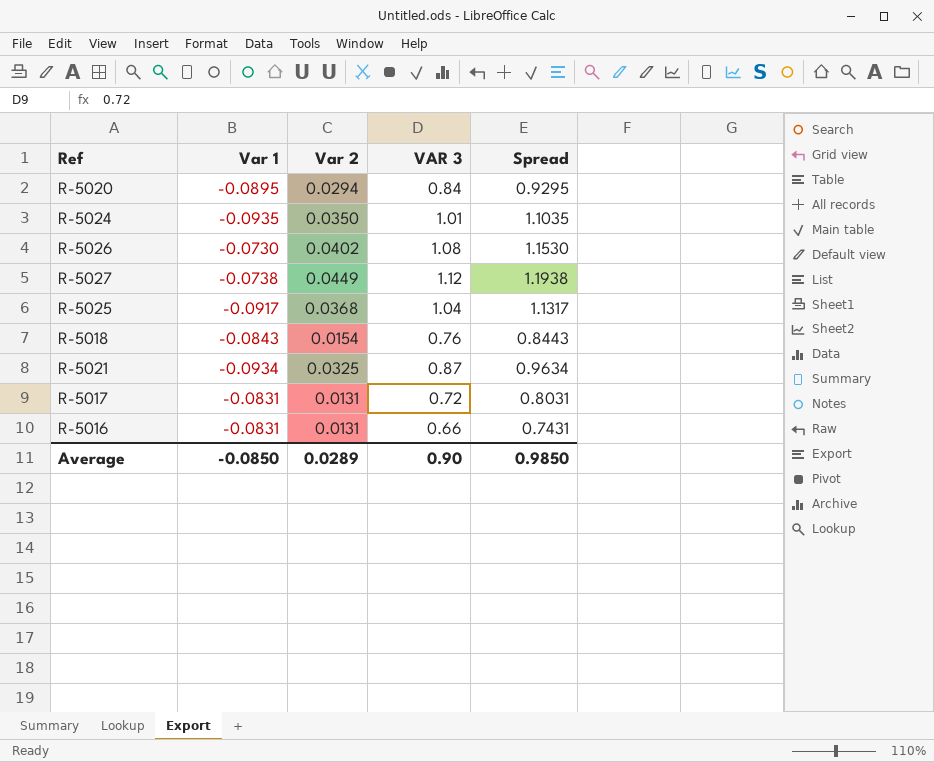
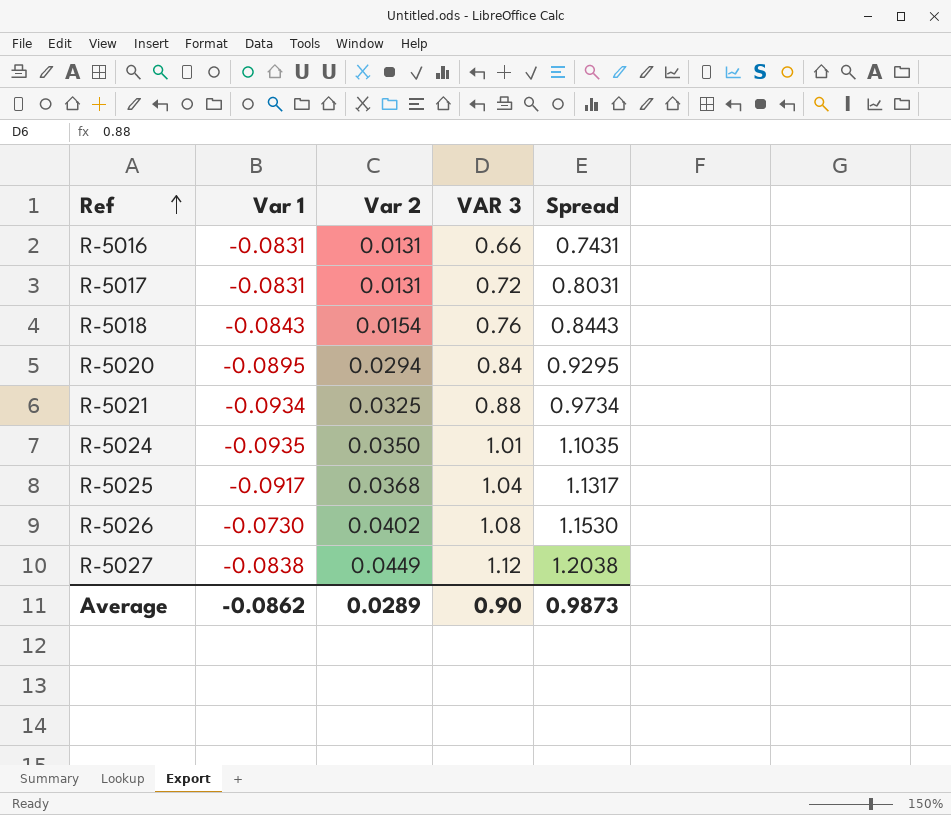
row order: none -> Ref ascending
R-5021 | VAR 3: 0.87 -> 0.88
R-5021 | Spread: 0.9634 -> 0.9734
R-5027 | Var 1: -0.0738 -> -0.0838
R-5027 | Spread: 1.1938 -> 1.2038
Average | Var 1: -0.0850 -> -0.0862
Average | Spread: 0.9850 -> 0.9873

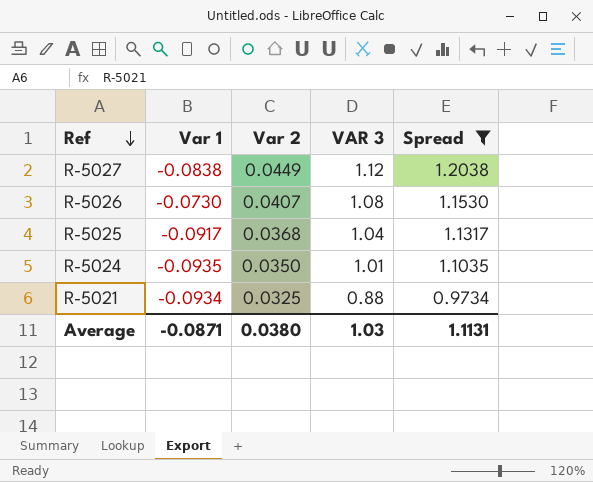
filter: none -> Spread >= 0.9734
row order: Ref ascending -> Ref descending
R-5026 | Var 2: 0.0402 -> 0.0407
Average | Var 1: -0.0862 -> -0.0871
Average | Var 2: 0.0289 -> 0.0380
Average | VAR 3: 0.90 -> 1.03
Average | Spread: 0.9873 -> 1.1131

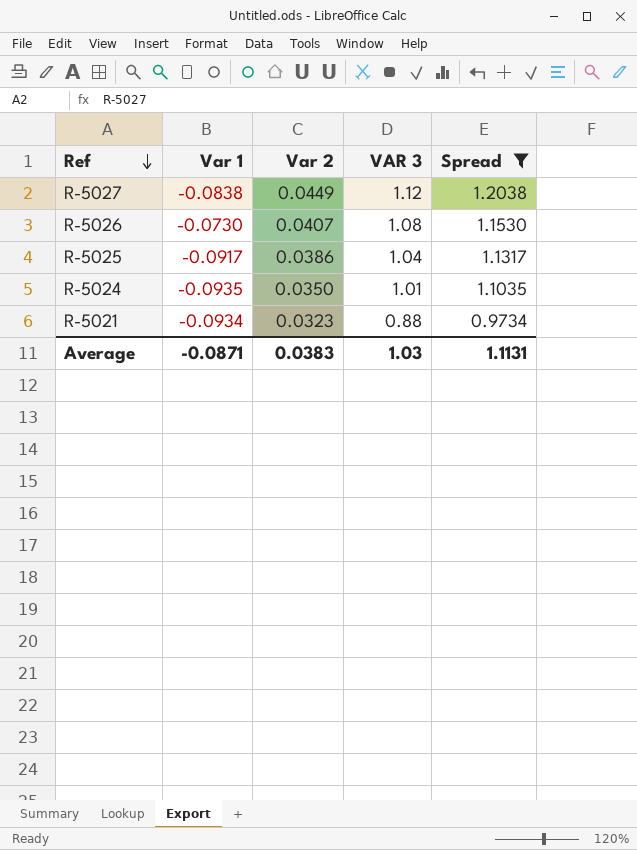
R-5025 | Var 2: 0.0368 -> 0.0386
R-5021 | Var 2: 0.0325 -> 0.0323
Average | Var 2: 0.0380 -> 0.0383

